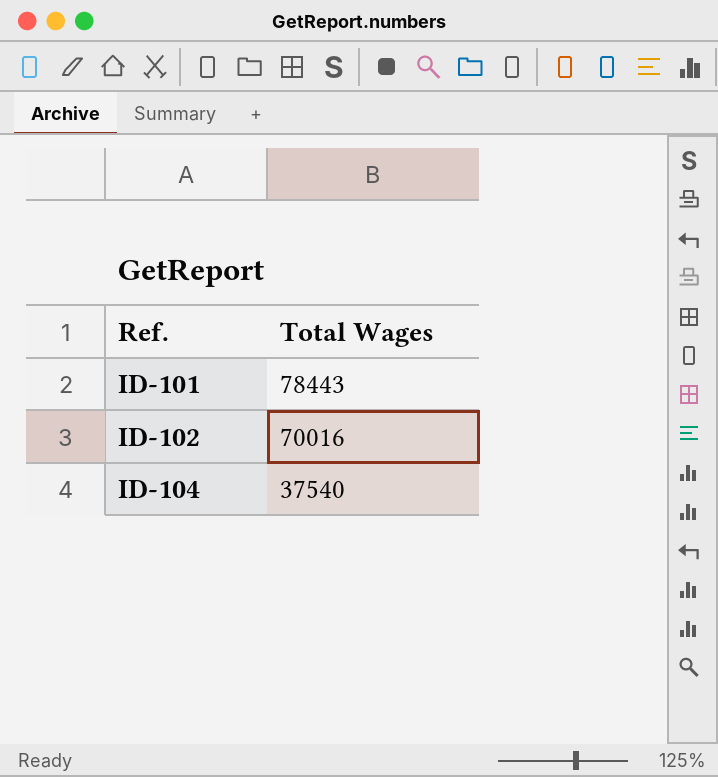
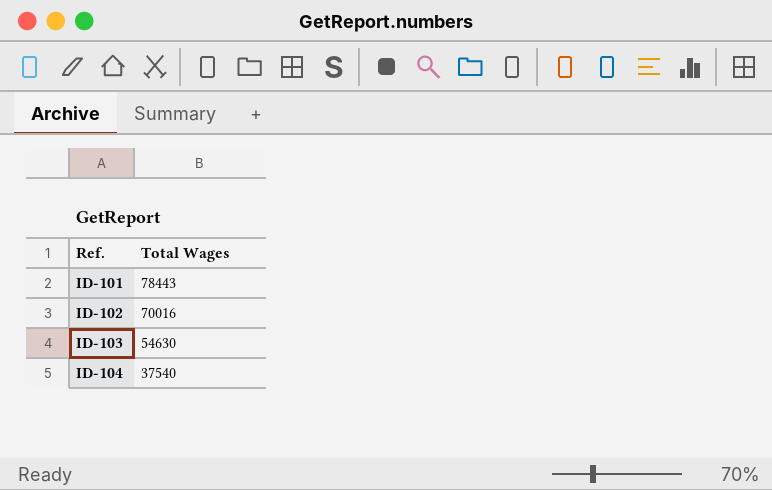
row ID-103: none -> 54630

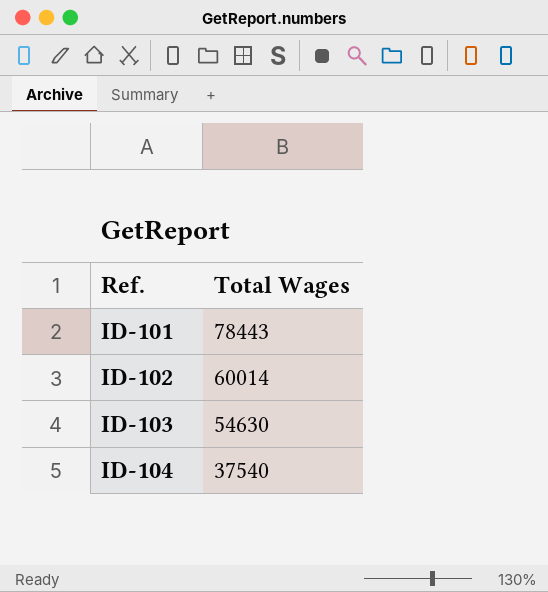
ID-102 | Total Wages: 70016 -> 60014

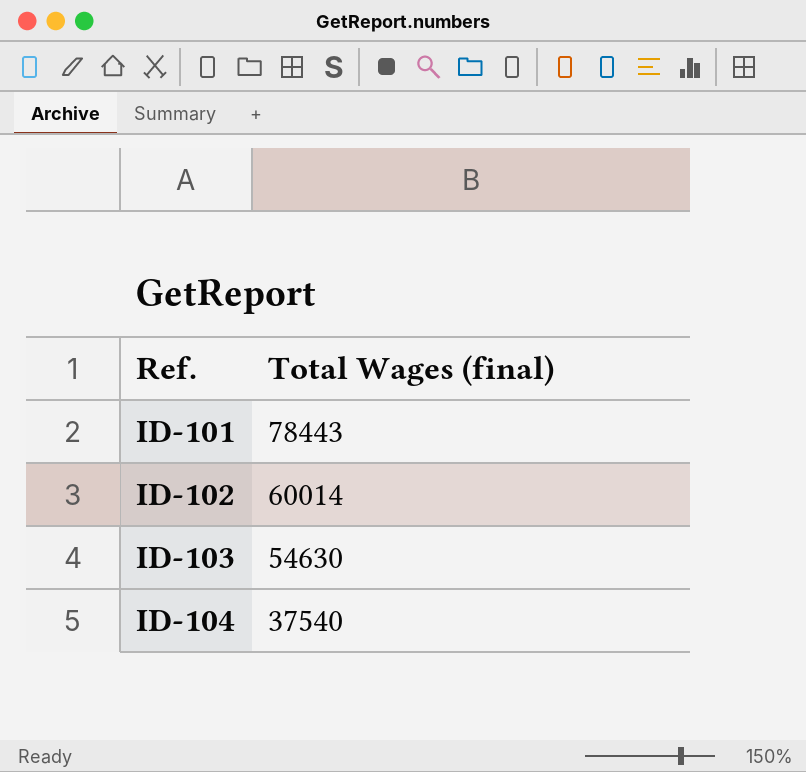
column name: Total Wages -> Total Wages (final)

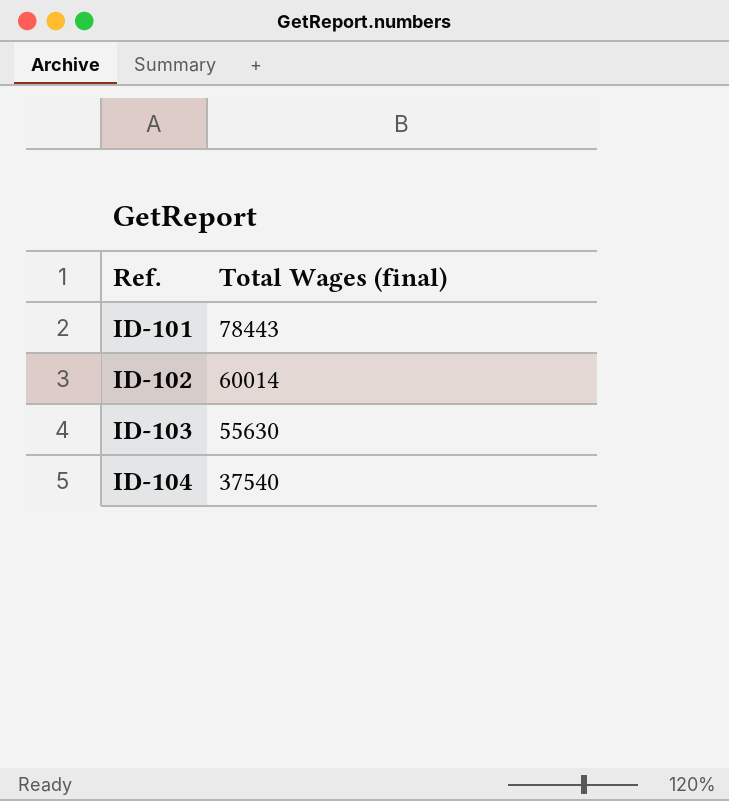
ID-103 | Total Wages (final): 54630 -> 55630

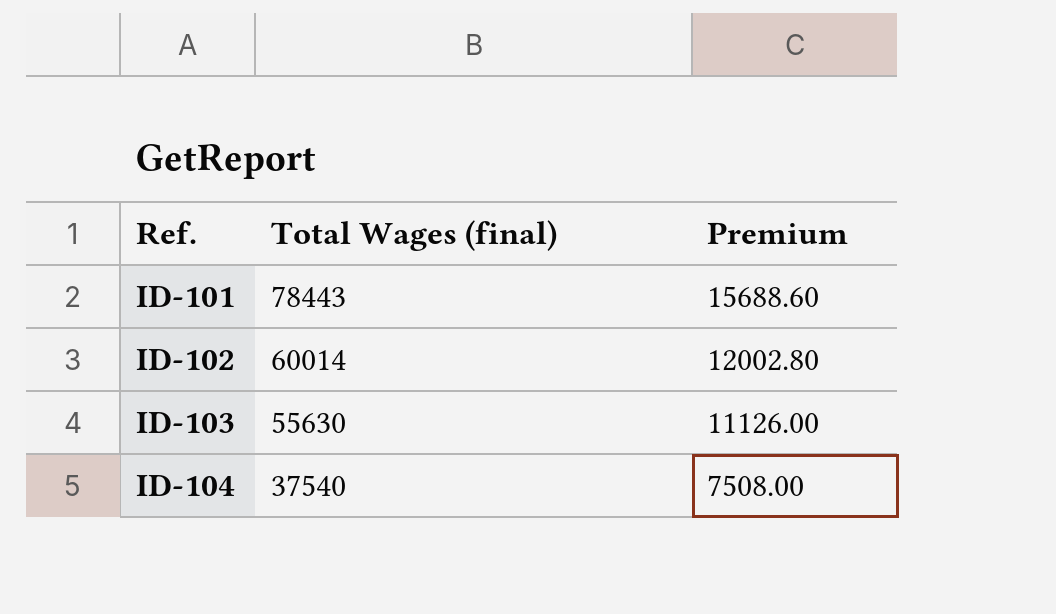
column Premium | formula: none -> [Total Wages (final)] * 0.2

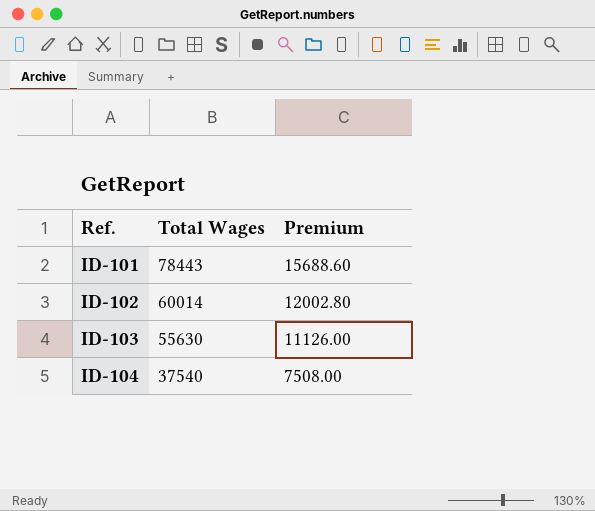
column name: Total Wages (final) -> Total Wages

